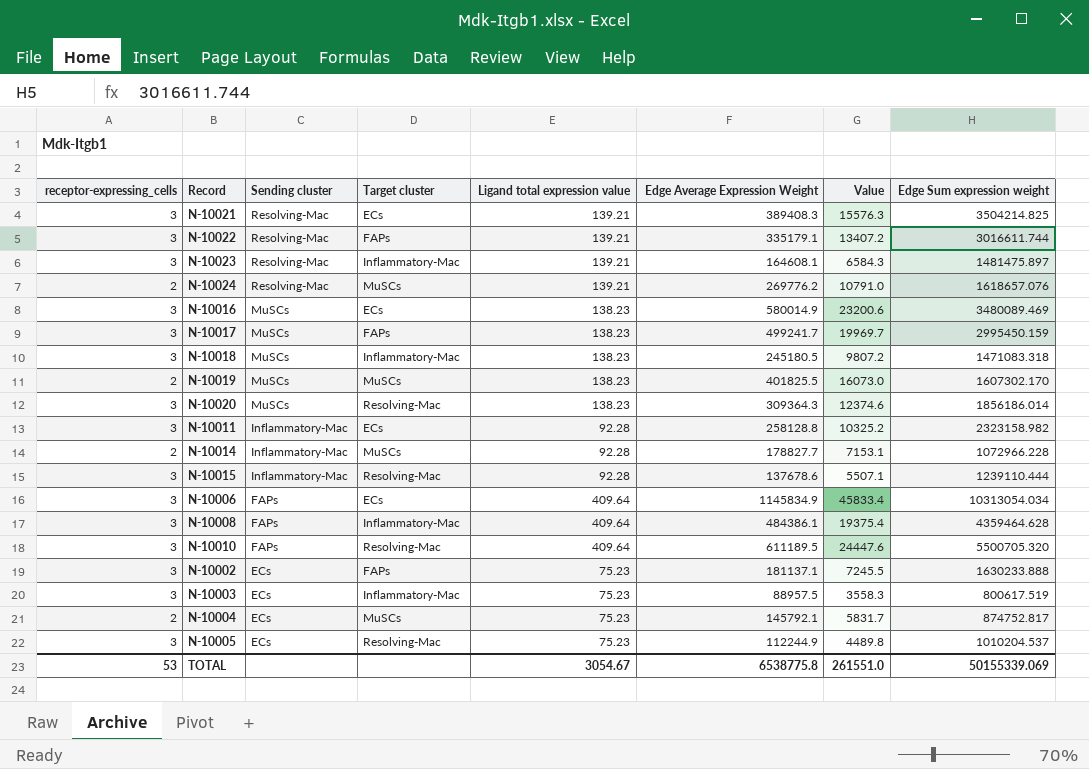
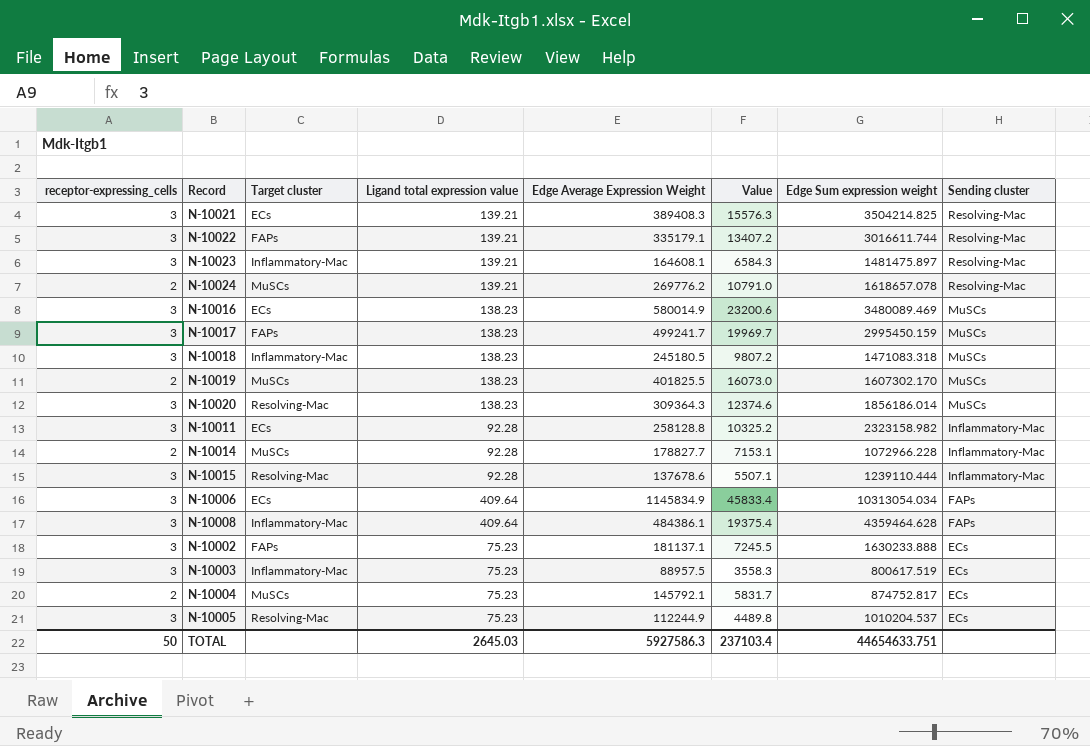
column Sending cluster | position: 3 -> 8
row N-10010: 3 | FAPs | Resolving-Mac | 409.64 | 611189.5 | 24447.6 | 5500705.320 -> none
N-10024 | Edge Sum expression weight: 1618657.076 -> 1618657.078
TOTAL | receptor-expressing_cells: 53 -> 50
TOTAL | Ligand total expression value: 3054.67 -> 2645.03
TOTAL | Edge Average Expression Weight: 6538775.8 -> 5927586.3
TOTAL | Value: 261551.0 -> 237103.4
TOTAL | Edge Sum expression weight: 50155339.069 -> 44654633.751

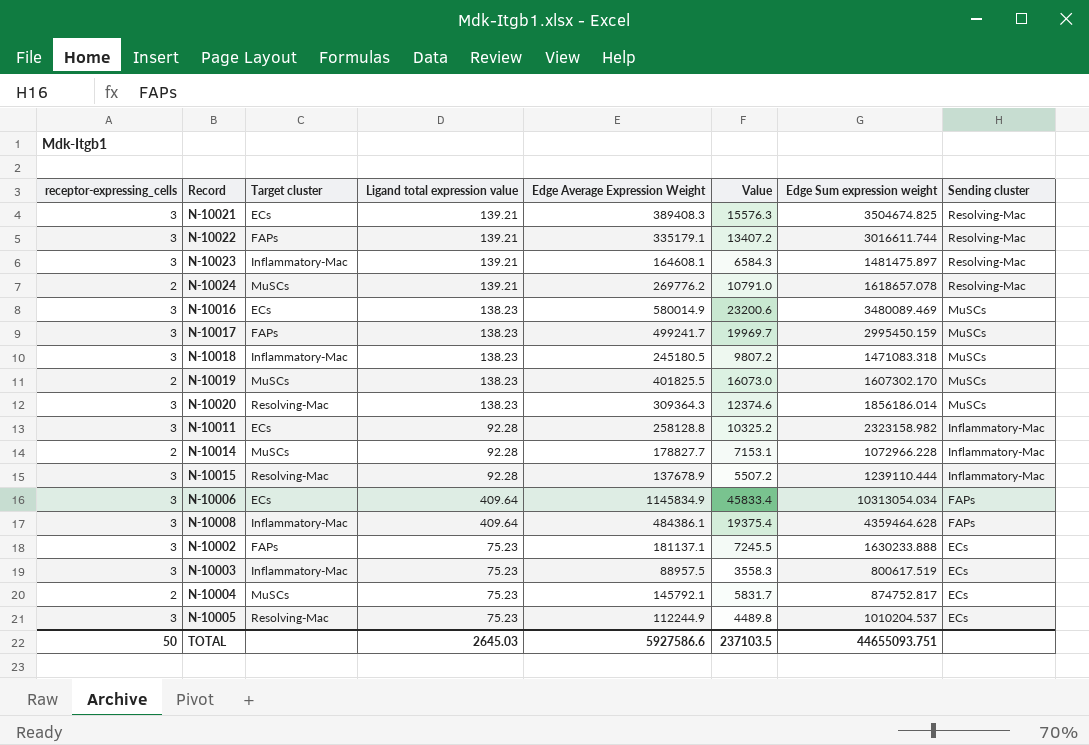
N-10021 | Edge Sum expression weight: 3504214.825 -> 3504674.825
N-10015 | Edge Average Expression Weight: 137678.6 -> 137678.9
N-10015 | Value: 5507.1 -> 5507.2
TOTAL | Edge Average Expression Weight: 5927586.3 -> 5927586.6
TOTAL | Value: 237103.4 -> 237103.5
TOTAL | Edge Sum expression weight: 44654633.751 -> 44655093.751

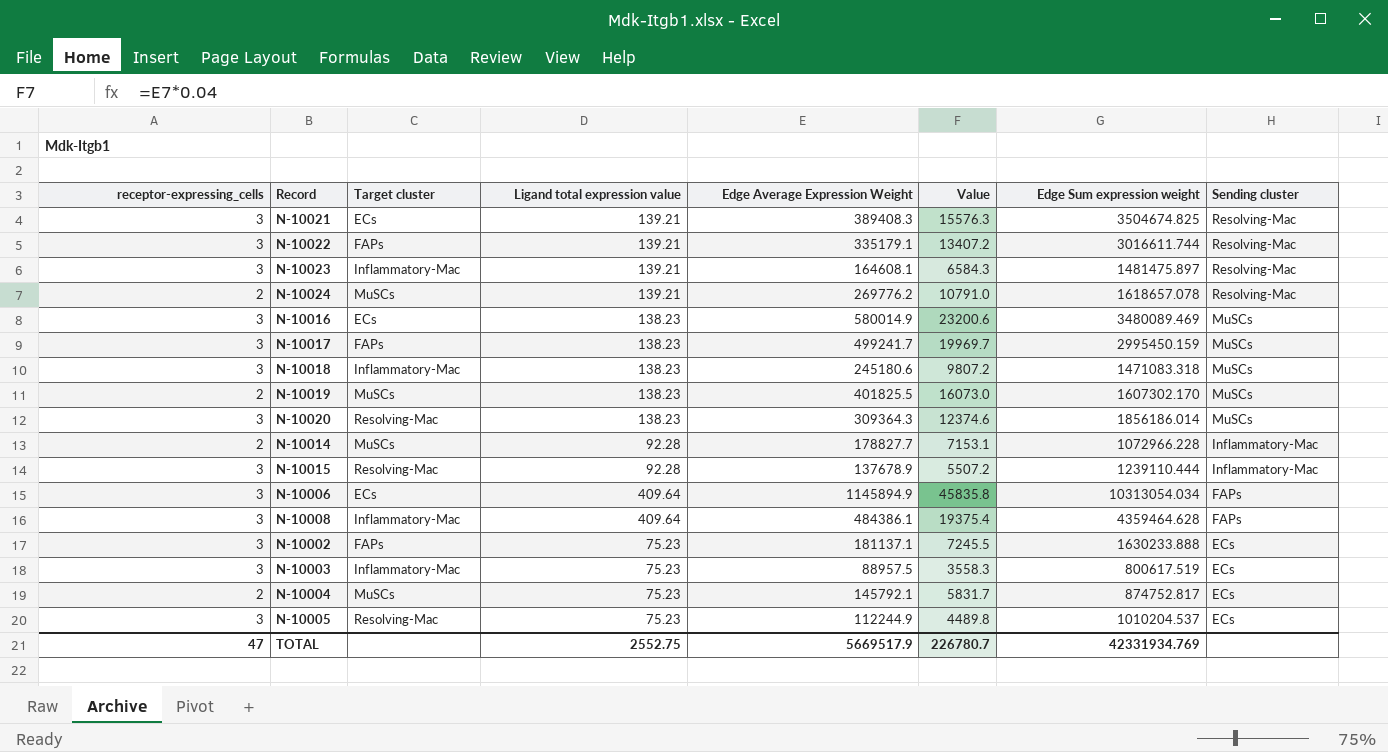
row N-10011: 3 | ECs | 92.28 | 258128.8 | 10325.2 | 2323158.982 | Inflammatory-Mac -> none
N-10018 | Edge Average Expression Weight: 245180.5 -> 245180.6
N-10006 | Edge Average Expression Weight: 1145834.9 -> 1145894.9
N-10006 | Value: 45833.4 -> 45835.8
TOTAL | receptor-expressing_cells: 50 -> 47
TOTAL | Ligand total expression value: 2645.03 -> 2552.75
TOTAL | Edge Average Expression Weight: 5927586.6 -> 5669517.9
TOTAL | Value: 237103.5 -> 226780.7
TOTAL | Edge Sum expression weight: 44655093.751 -> 42331934.769

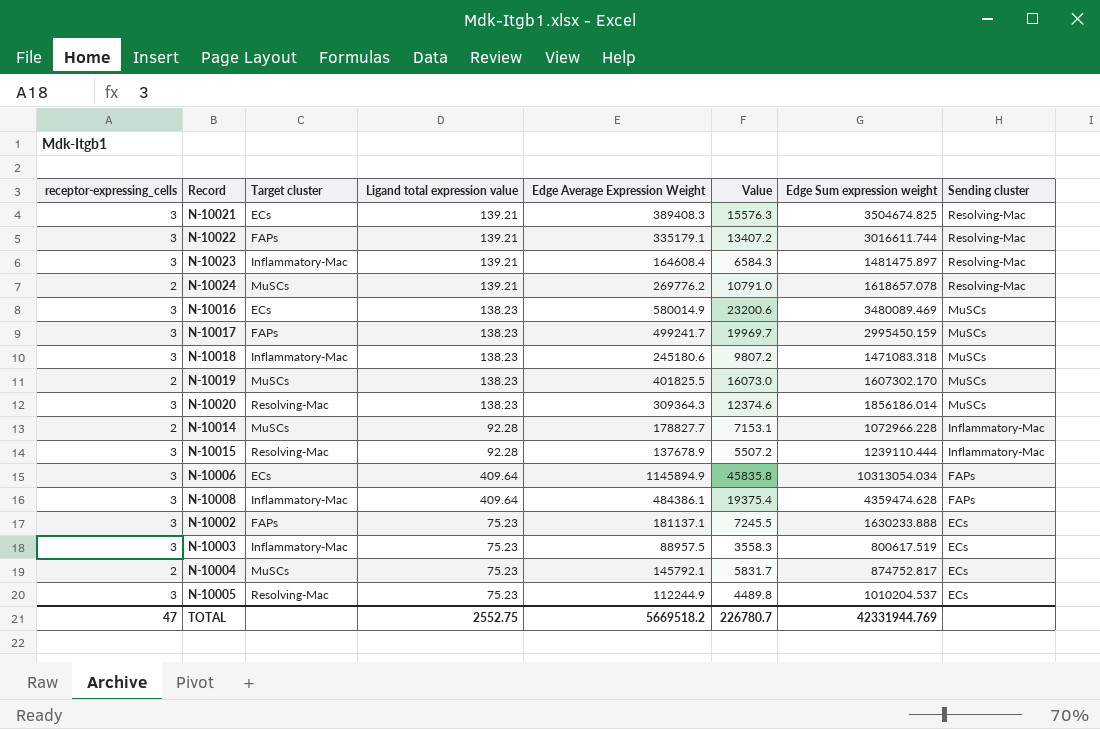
N-10023 | Edge Average Expression Weight: 164608.1 -> 164608.4
N-10008 | Edge Sum expression weight: 4359464.628 -> 4359474.628
TOTAL | Edge Average Expression Weight: 5669517.9 -> 5669518.2
TOTAL | Edge Sum expression weight: 42331934.769 -> 42331944.769

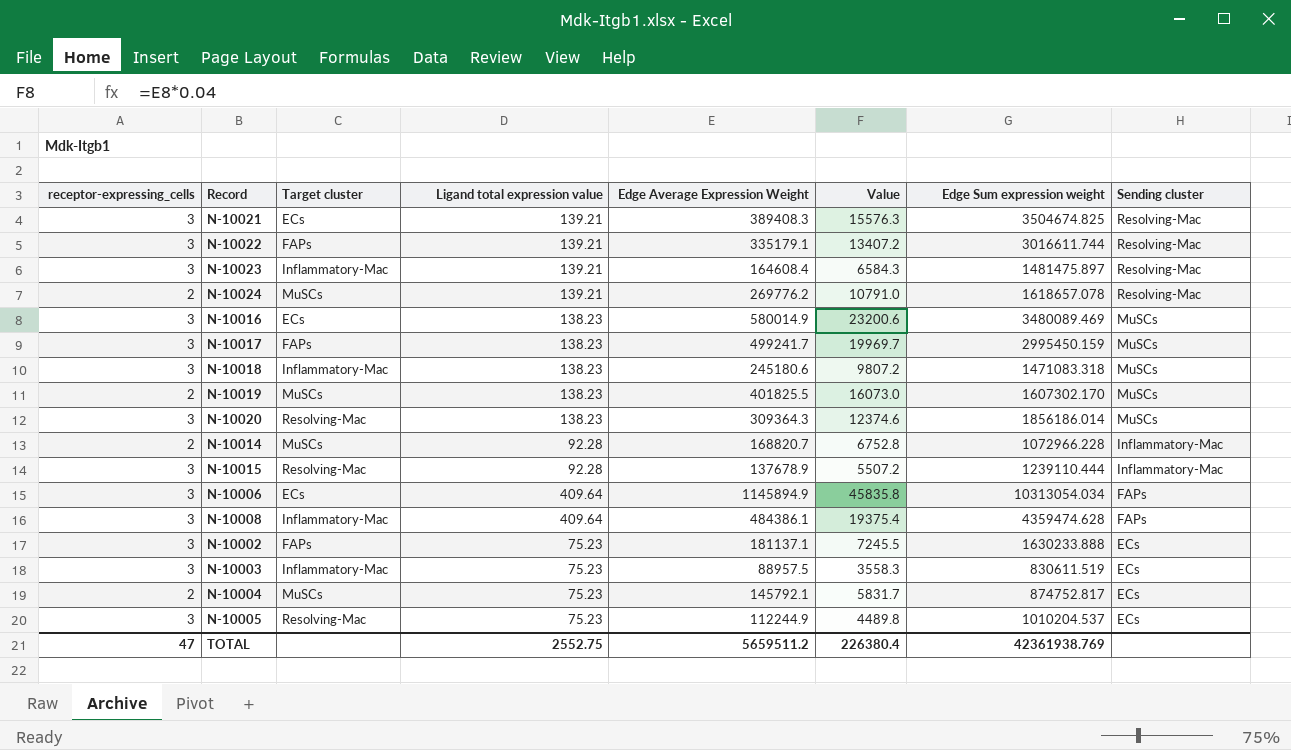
N-10014 | Edge Average Expression Weight: 178827.7 -> 168820.7
N-10014 | Value: 7153.1 -> 6752.8
N-10003 | Edge Sum expression weight: 800617.519 -> 830611.519
TOTAL | Edge Average Expression Weight: 5669518.2 -> 5659511.2
TOTAL | Value: 226780.7 -> 226380.4
TOTAL | Edge Sum expression weight: 42331944.769 -> 42361938.769

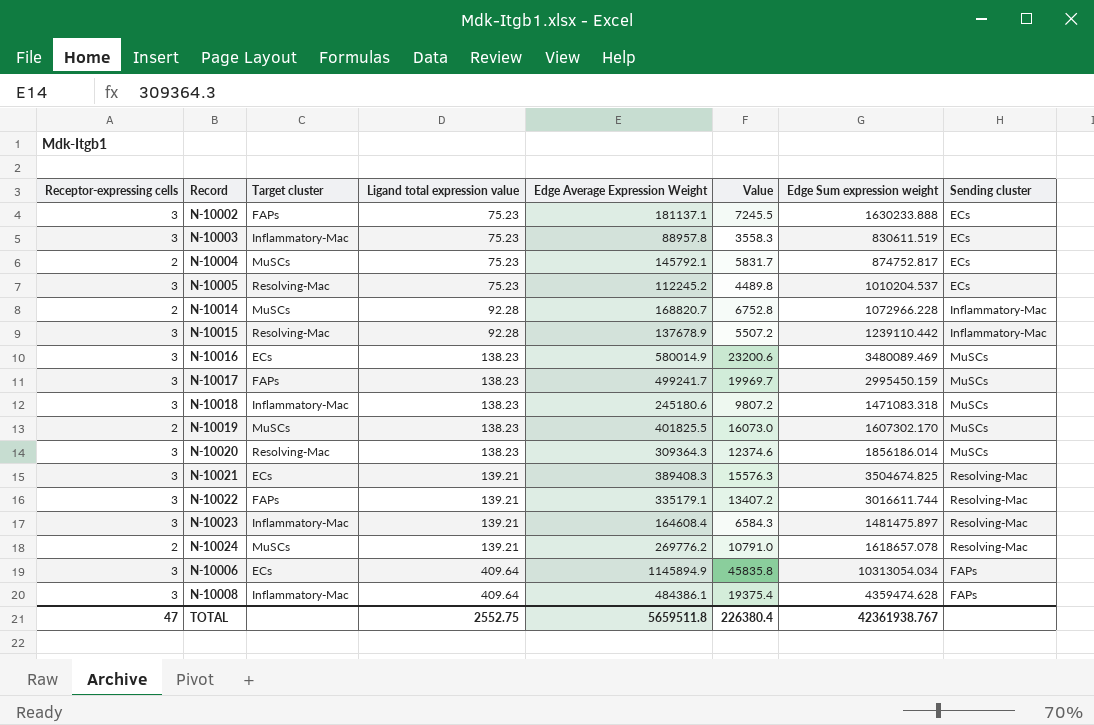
row order: Sending cluster descending -> Ligand total expression value ascending
column name: receptor-expressing_cells -> Receptor-expressing cells
N-10003 | Edge Average Expression Weight: 88957.5 -> 88957.8
N-10005 | Edge Average Expression Weight: 112244.9 -> 112245.2
N-10015 | Edge Sum expression weight: 1239110.444 -> 1239110.442
TOTAL | Edge Average Expression Weight: 5659511.2 -> 5659511.8
TOTAL | Edge Sum expression weight: 42361938.769 -> 42361938.767

